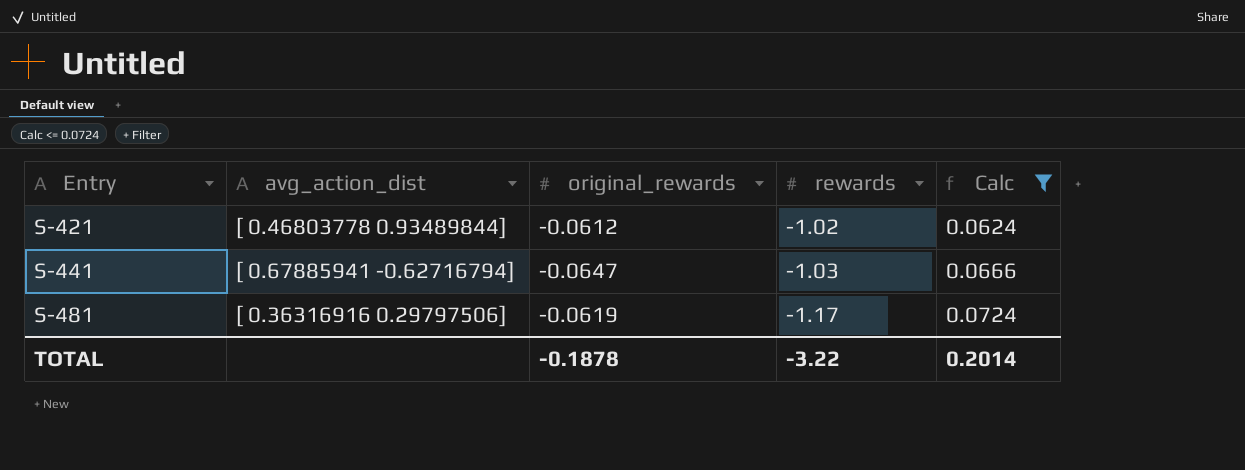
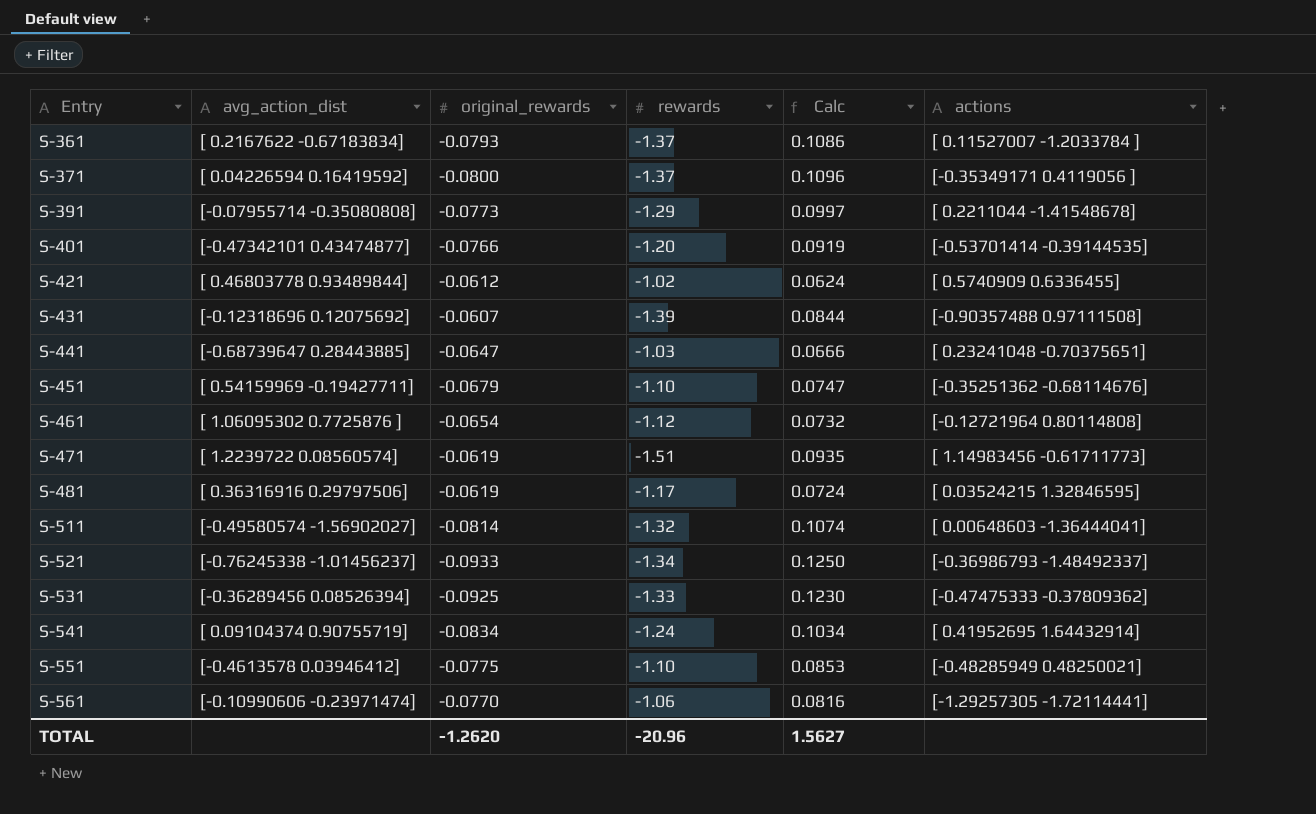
filter: Calc <= 0.0724 -> none
column actions | position: none -> 6
S-441 | avg_action_dist: [ 0.67885941 -0.62716794] -> [-0.68739647 0.28443885]
TOTAL | original_rewards: -0.1878 -> -1.2620
TOTAL | rewards: -3.22 -> -20.96
TOTAL | Calc: 0.2014 -> 1.5627

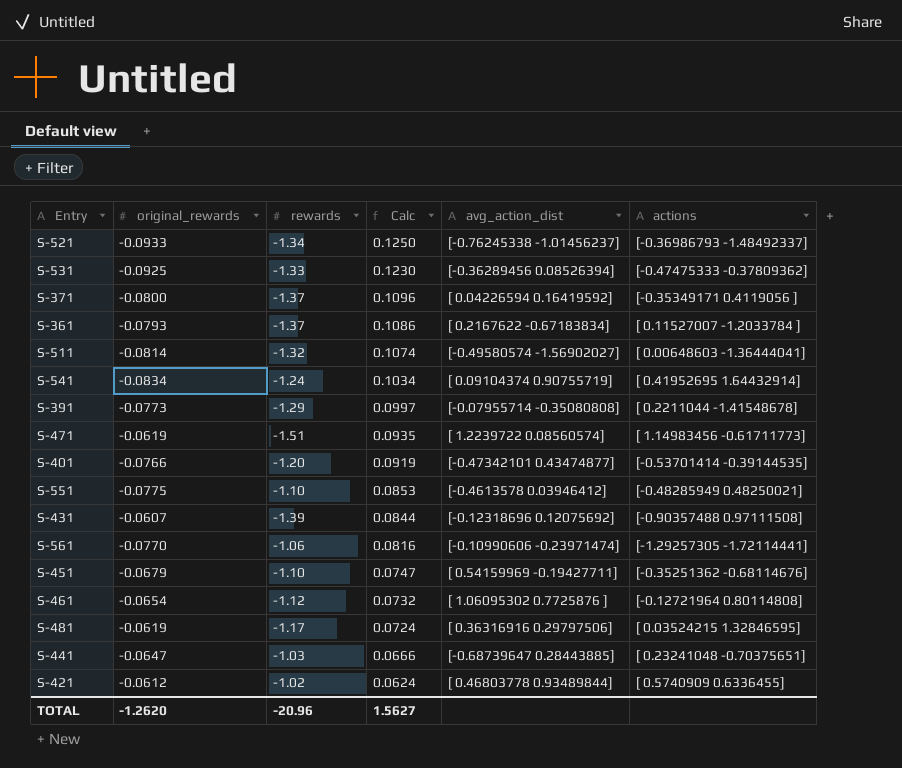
row order: Entry ascending -> Calc descending
column avg_action_dist | position: 2 -> 5

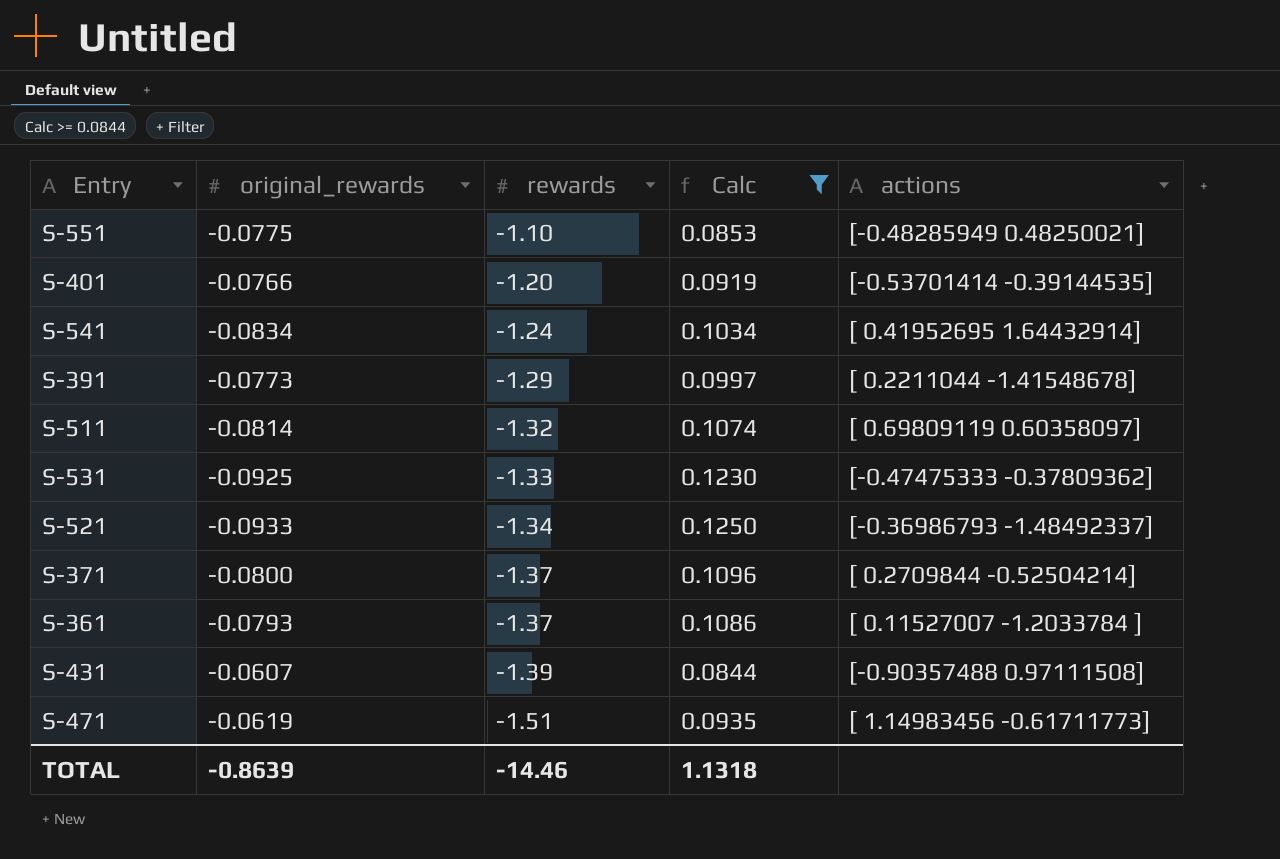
filter: none -> Calc >= 0.0844
row order: Calc descending -> rewards descending
column avg_action_dist | position: 5 -> none
S-511 | actions: [ 0.00648603 -1.36444041] -> [ 0.69809119 0.60358097]
S-371 | actions: [-0.35349171 0.4119056 ] -> [ 0.2709844 -0.52504214]
TOTAL | original_rewards: -1.2620 -> -0.8639
TOTAL | rewards: -20.96 -> -14.46
TOTAL | Calc: 1.5627 -> 1.1318

